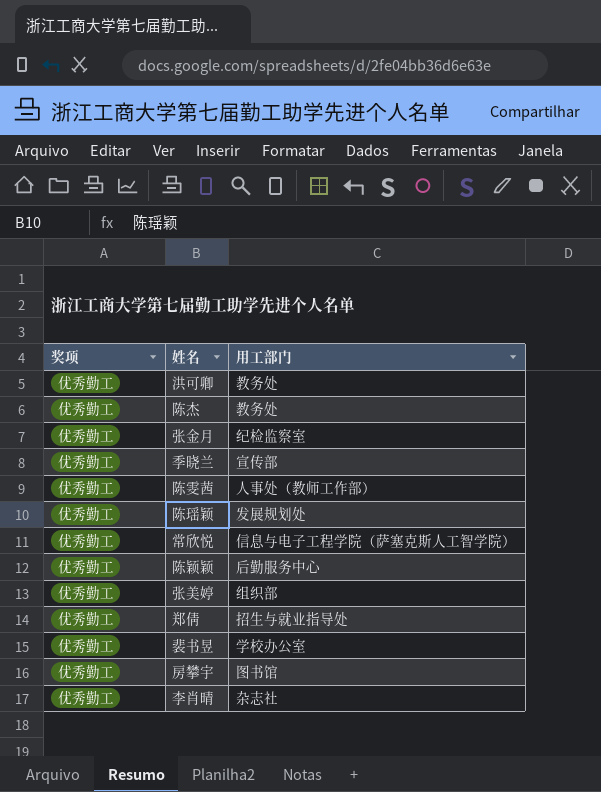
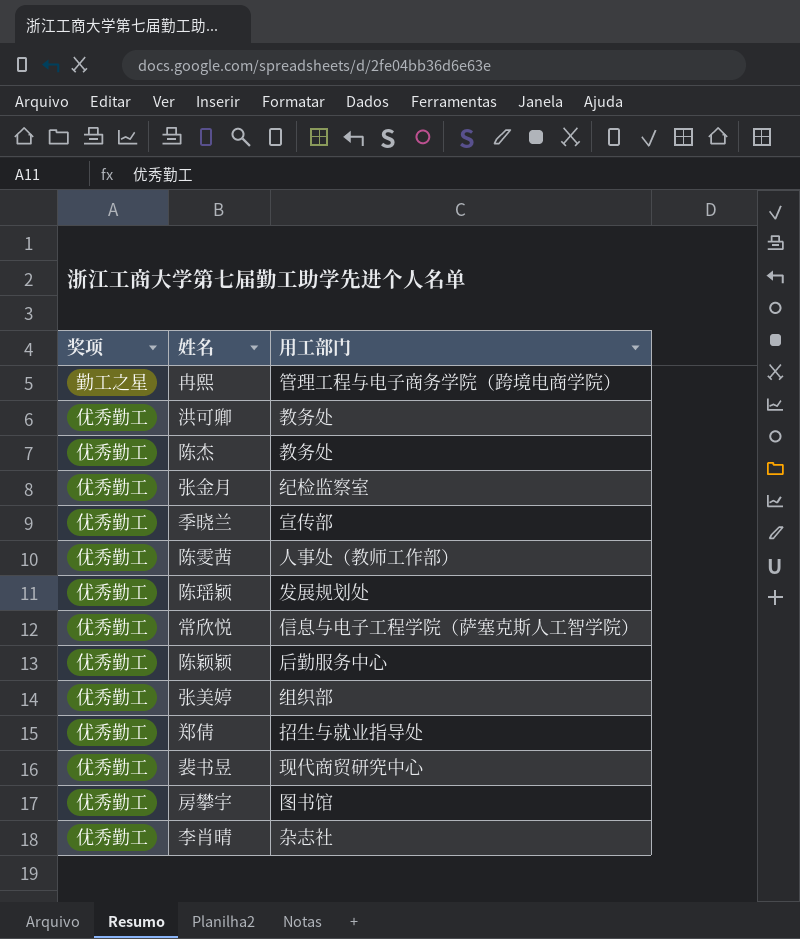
row 冉熙: none -> 勤工之星 | 管理工程与电子商务学院（跨境电商学院）
裴书昱 | 用工部门: 学校办公室 -> 现代商贸研究中心

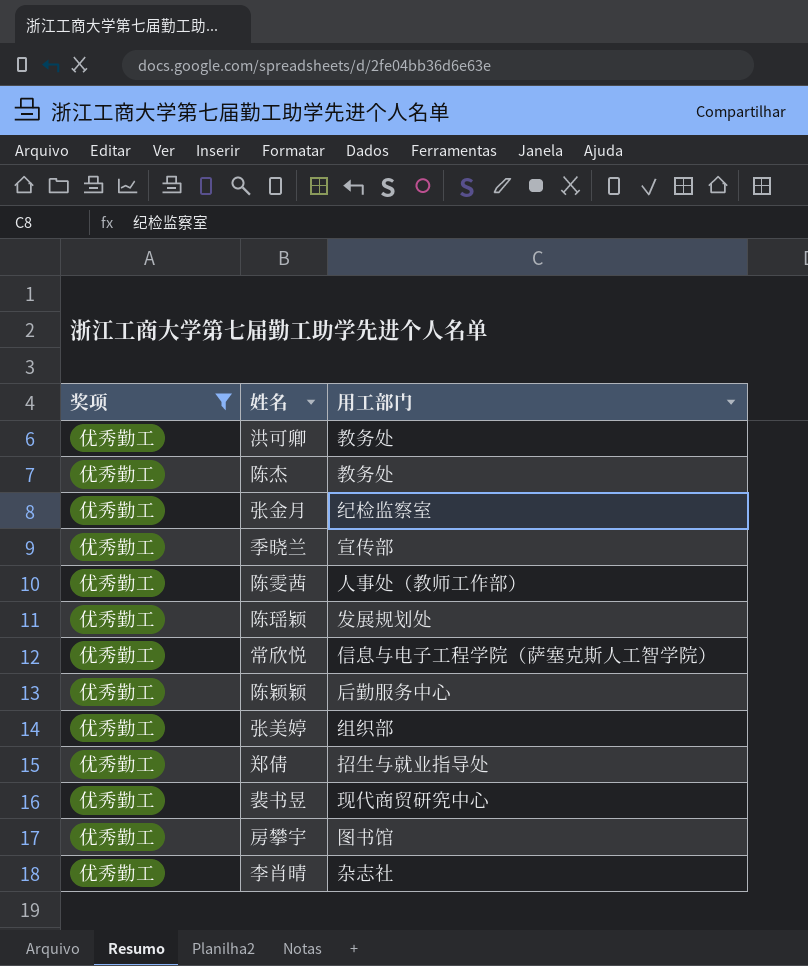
filter: none -> 奖项 = 优秀勤工

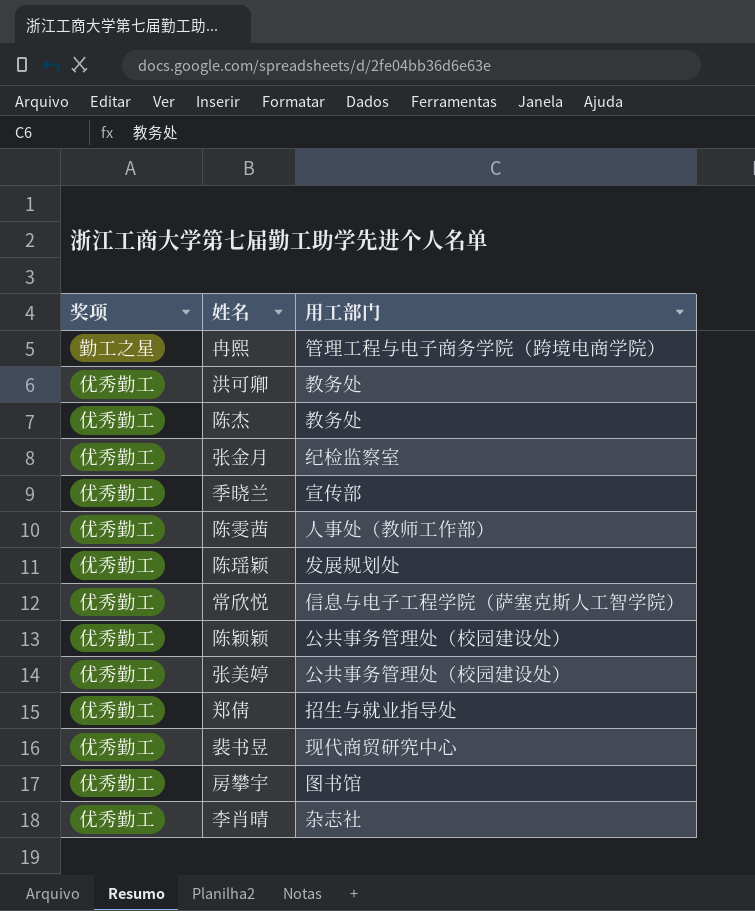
filter: 奖项 = 优秀勤工 -> none
陈颖颖 | 用工部门: 后勤服务中心 -> 公共事务管理处（校园建设处）
张美婷 | 用工部门: 组织部 -> 公共事务管理处（校园建设处）

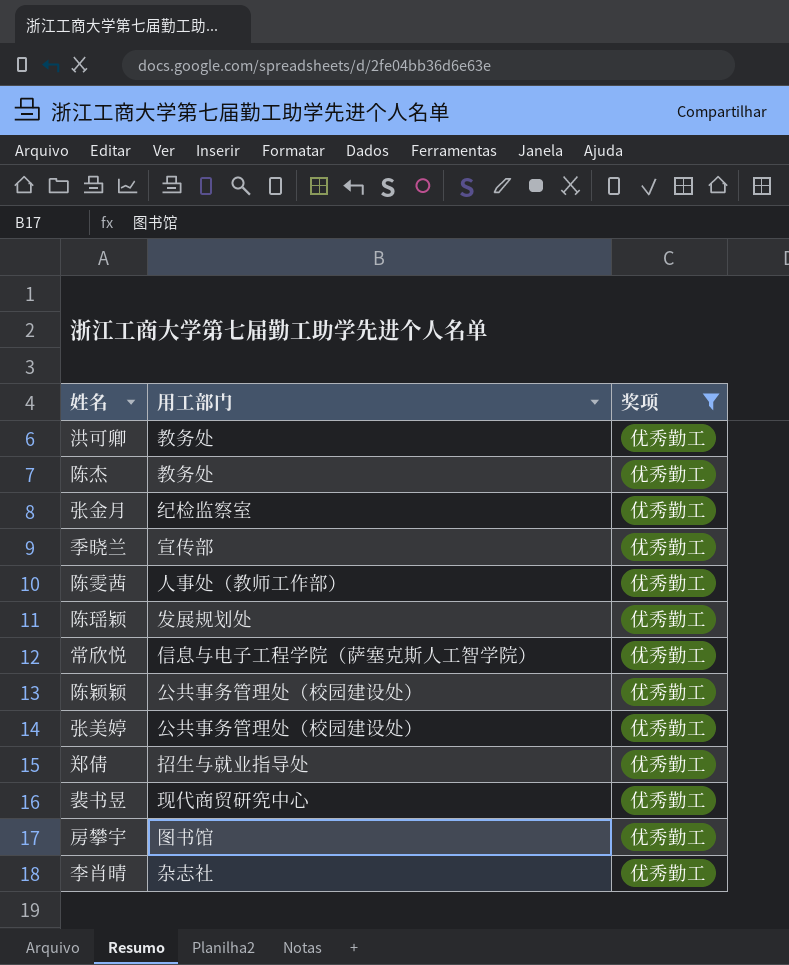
filter: none -> 奖项 = 优秀勤工
column 奖项 | position: 1 -> 3

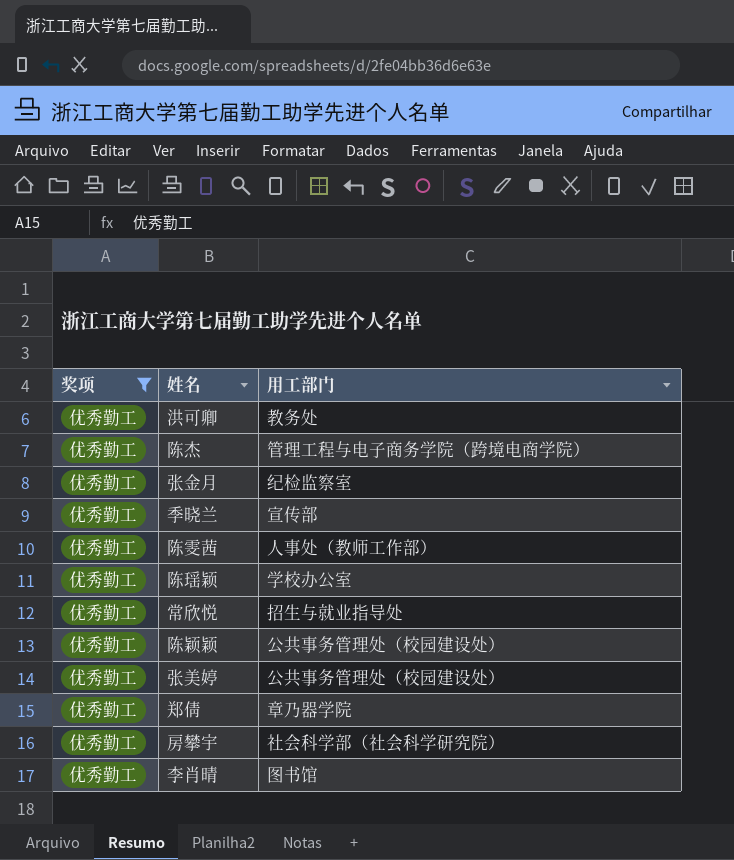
column 奖项 | position: 3 -> 1
row 裴书昱: 现代商贸研究中心 | 优秀勤工 -> none
陈杰 | 用工部门: 教务处 -> 管理工程与电子商务学院（跨境电商学院）
陈瑶颖 | 用工部门: 发展规划处 -> 学校办公室
常欣悦 | 用工部门: 信息与电子工程学院（萨塞克斯人工智学院） -> 招生与就业指导处
郑倩 | 用工部门: 招生与就业指导处 -> 章乃器学院
房攀宇 | 用工部门: 图书馆 -> 社会科学部（社会科学研究院）
李肖晴 | 用工部门: 杂志社 -> 图书馆

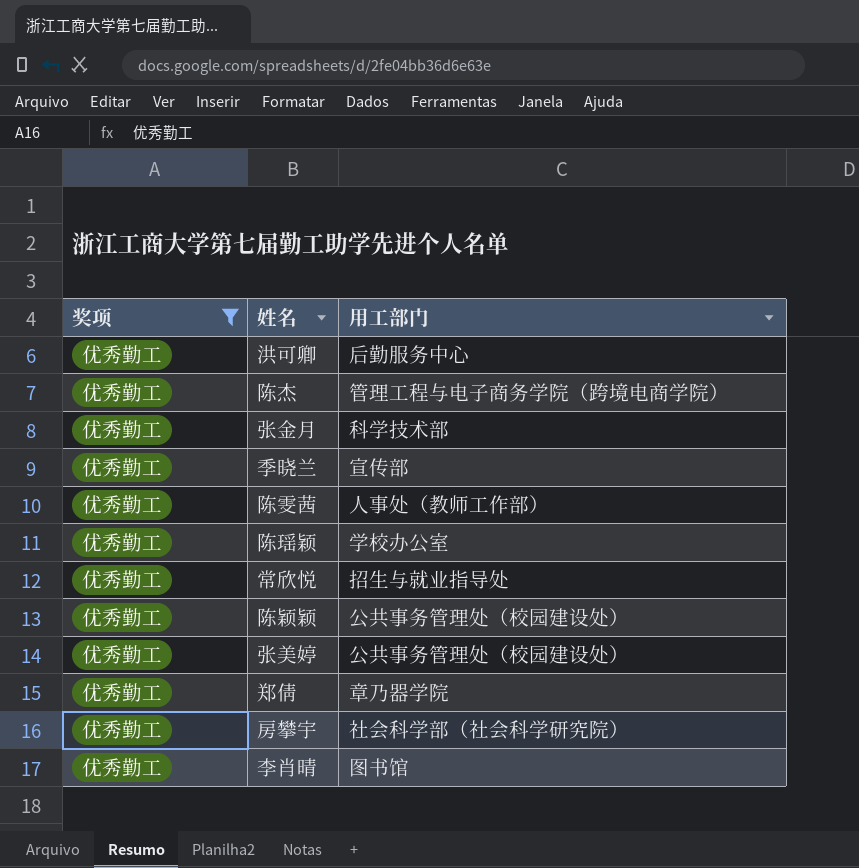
洪可卿 | 用工部门: 教务处 -> 后勤服务中心
张金月 | 用工部门: 纪检监察室 -> 科学技术部

